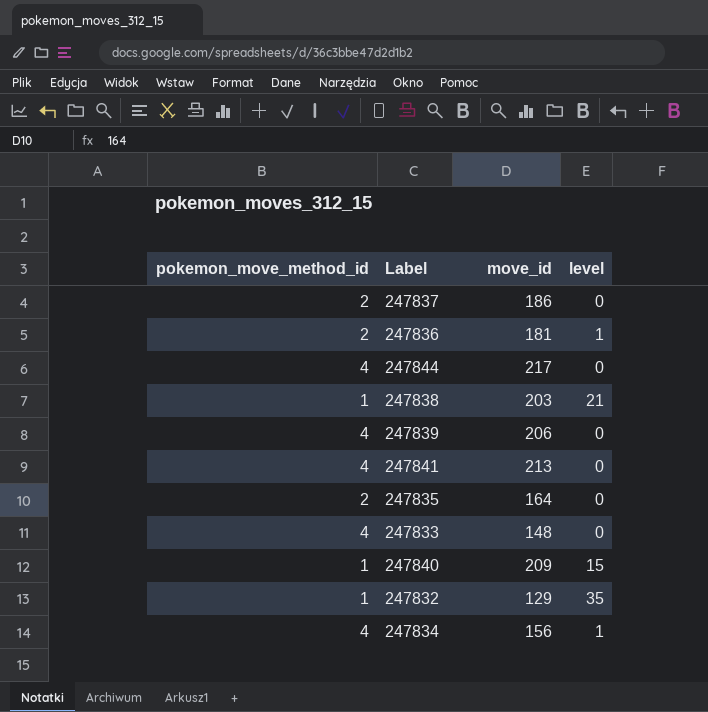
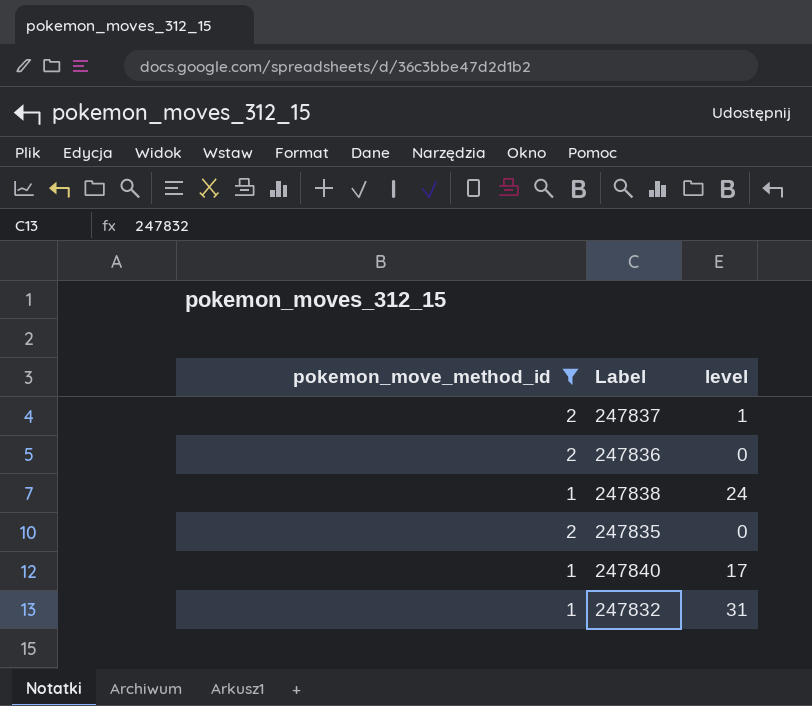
filter: none -> pokemon_move_method_id != 4
column move_id | position: 3 -> none
247837 | level: 0 -> 1
247836 | level: 1 -> 0
247838 | level: 21 -> 24
247840 | level: 15 -> 17
247832 | level: 35 -> 31

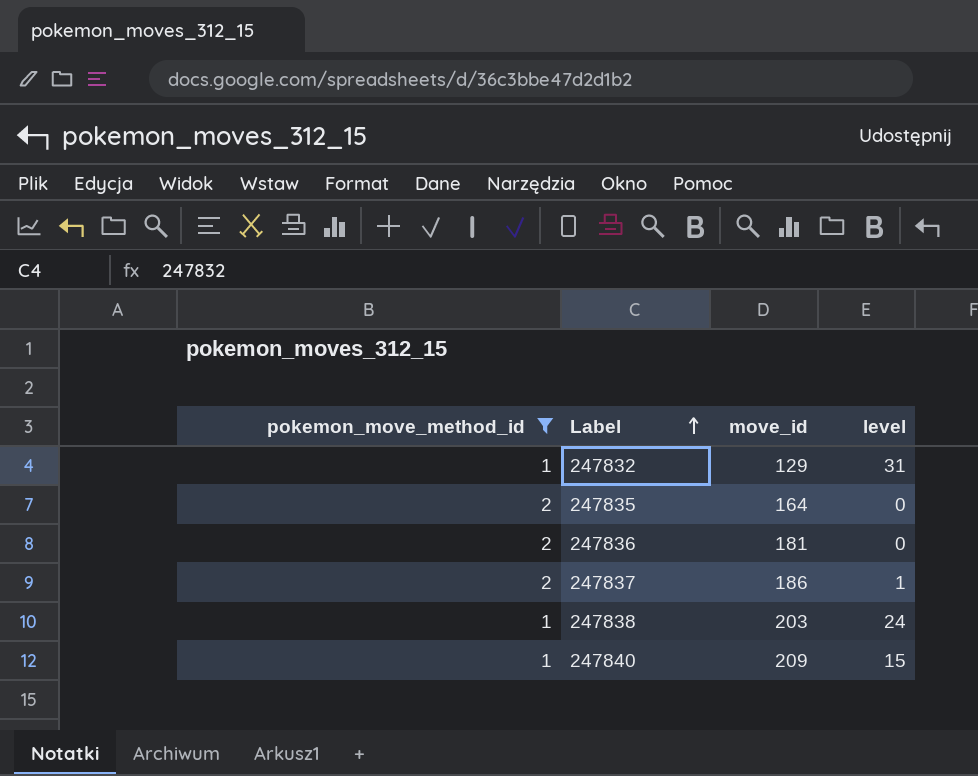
row order: none -> Label ascending
column move_id | position: none -> 3
247840 | level: 17 -> 15

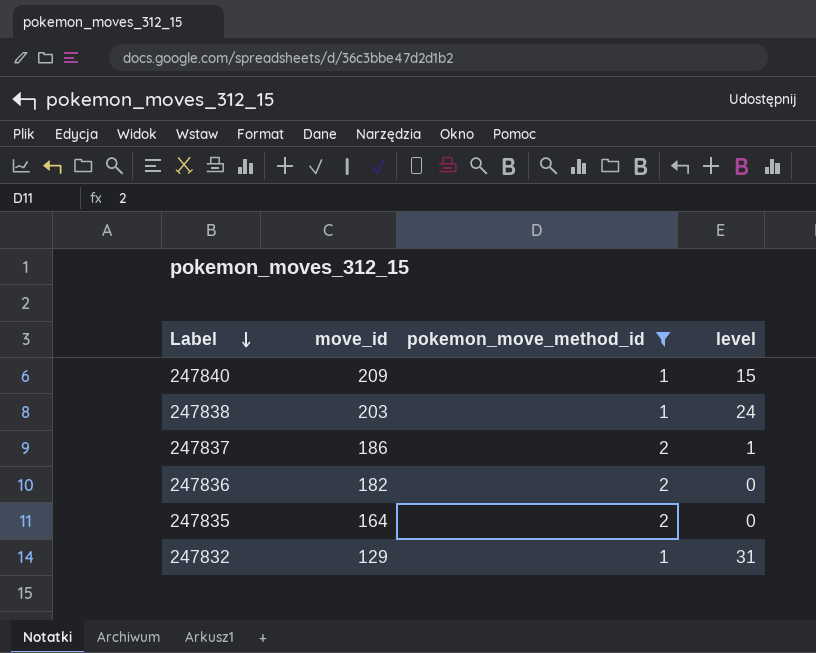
row order: Label ascending -> Label descending
column pokemon_move_method_id | position: 1 -> 3
247836 | move_id: 181 -> 182

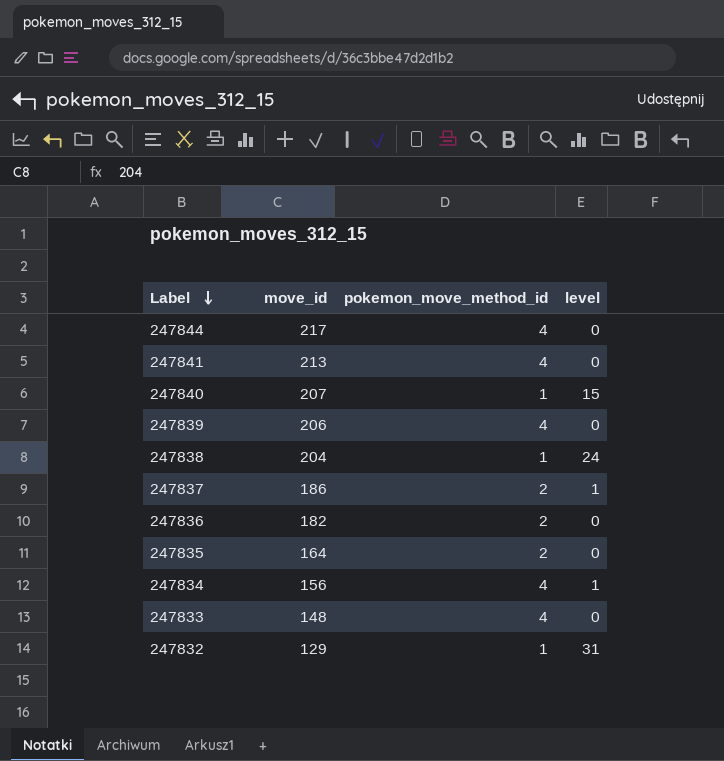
filter: pokemon_move_method_id != 4 -> none
247840 | move_id: 209 -> 207
247838 | move_id: 203 -> 204

